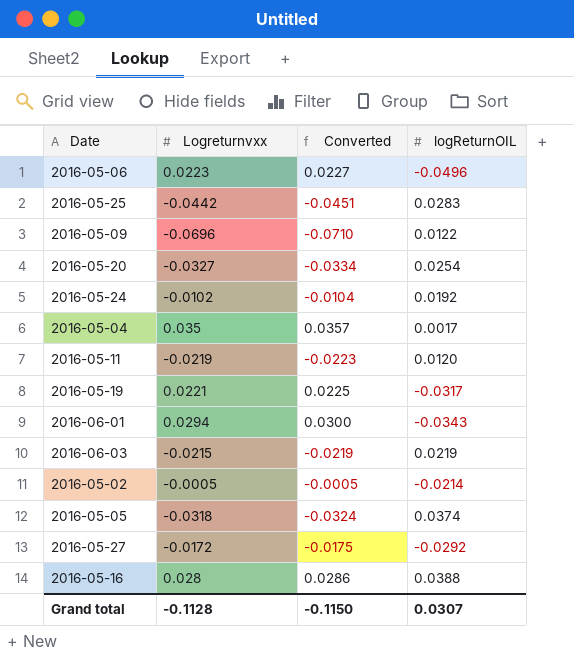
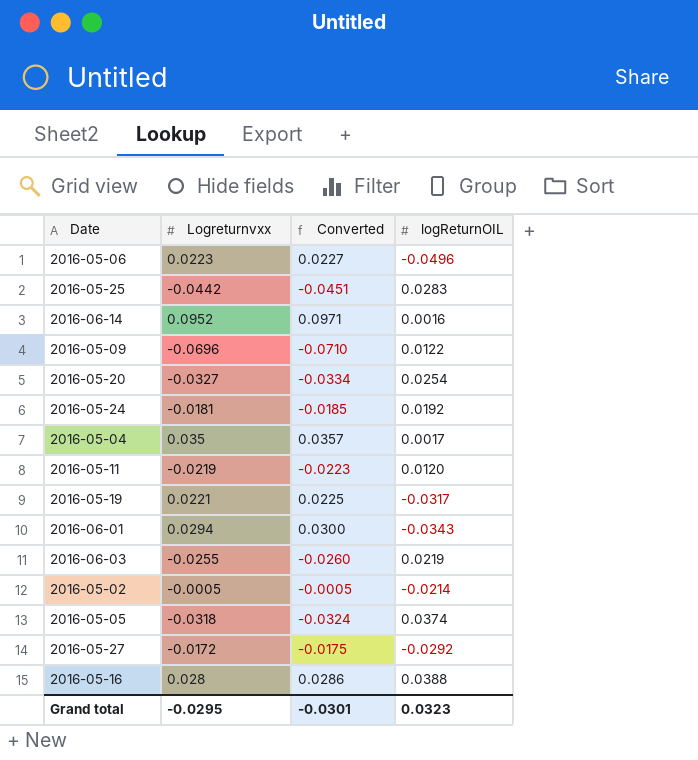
row 2016-06-14: none -> 0.0952 | 0.0971 | 0.0016
2016-05-24 | Logreturnvxx: -0.0102 -> -0.0181
2016-05-24 | Converted: -0.0104 -> -0.0185
2016-06-03 | Logreturnvxx: -0.0215 -> -0.0255
2016-06-03 | Converted: -0.0219 -> -0.0260
Grand total | Logreturnvxx: -0.1128 -> -0.0295
Grand total | Converted: -0.1150 -> -0.0301
Grand total | logReturnOIL: 0.0307 -> 0.0323

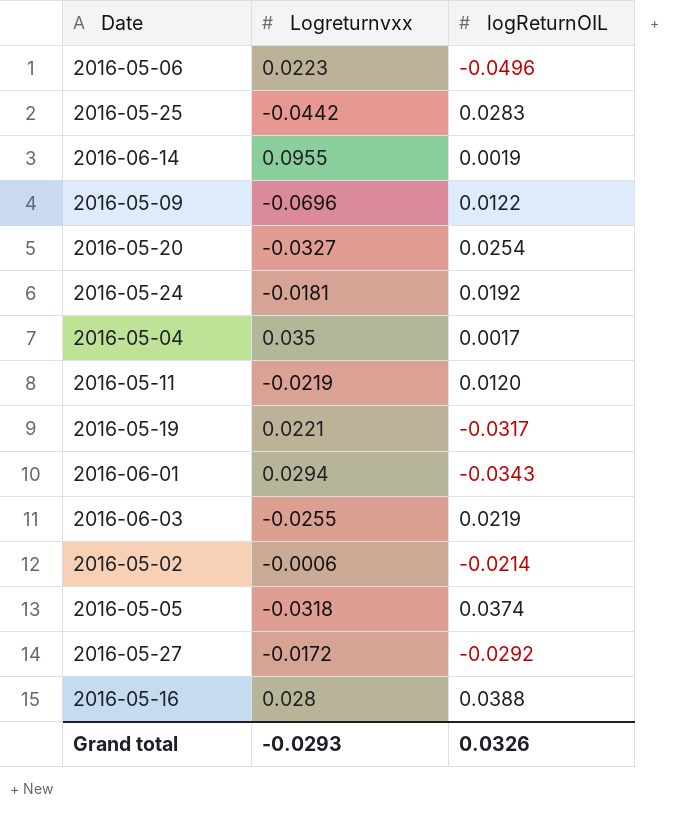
column Converted | formula: [Logreturnvxx] * 1.02 -> none
2016-06-14 | Logreturnvxx: 0.0952 -> 0.0955
2016-06-14 | logReturnOIL: 0.0016 -> 0.0019
2016-05-02 | Logreturnvxx: -0.0005 -> -0.0006
Grand total | Logreturnvxx: -0.0295 -> -0.0293
Grand total | logReturnOIL: 0.0323 -> 0.0326

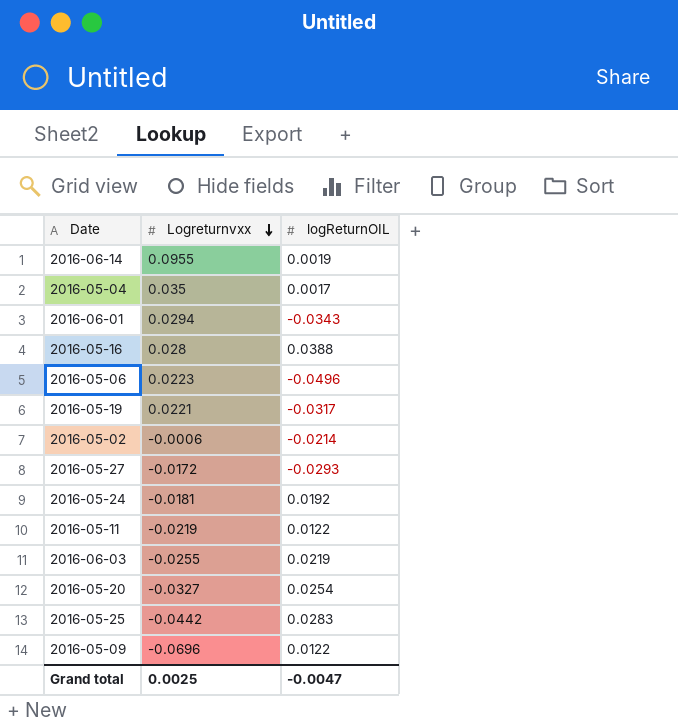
row order: none -> Logreturnvxx descending
row 2016-05-05: -0.0318 | 0.0374 -> none
2016-05-27 | logReturnOIL: -0.0292 -> -0.0293
2016-05-11 | logReturnOIL: 0.0120 -> 0.0122
Grand total | Logreturnvxx: -0.0293 -> 0.0025
Grand total | logReturnOIL: 0.0326 -> -0.0047

